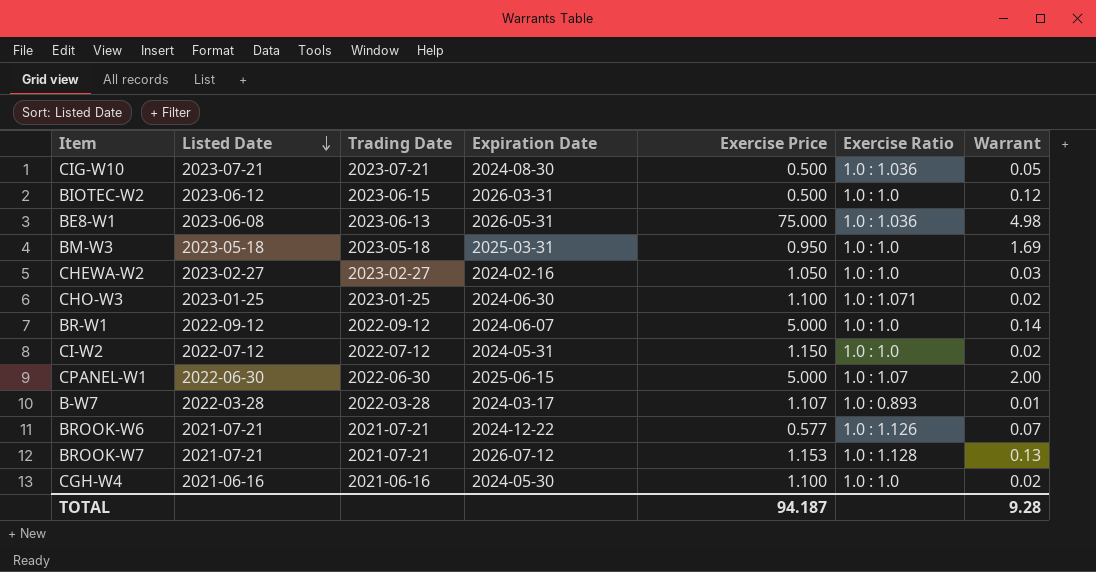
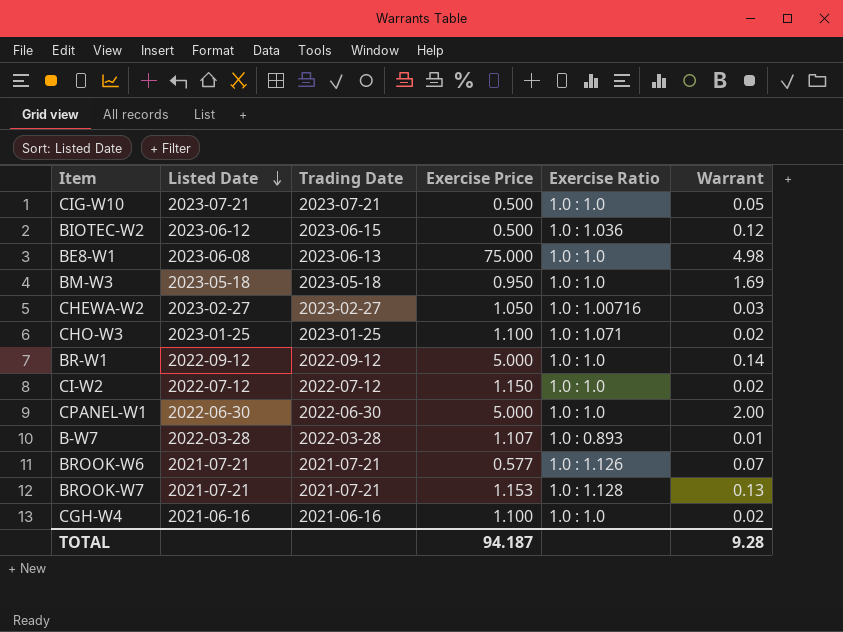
column Expiration Date | position: 4 -> none
CIG-W10 | Exercise Ratio: 1.0 : 1.036 -> 1.0 : 1.0
BIOTEC-W2 | Exercise Ratio: 1.0 : 1.0 -> 1.0 : 1.036
BE8-W1 | Exercise Ratio: 1.0 : 1.036 -> 1.0 : 1.0
CHEWA-W2 | Exercise Ratio: 1.0 : 1.0 -> 1.0 : 1.00716
CPANEL-W1 | Exercise Ratio: 1.0 : 1.07 -> 1.0 : 1.0

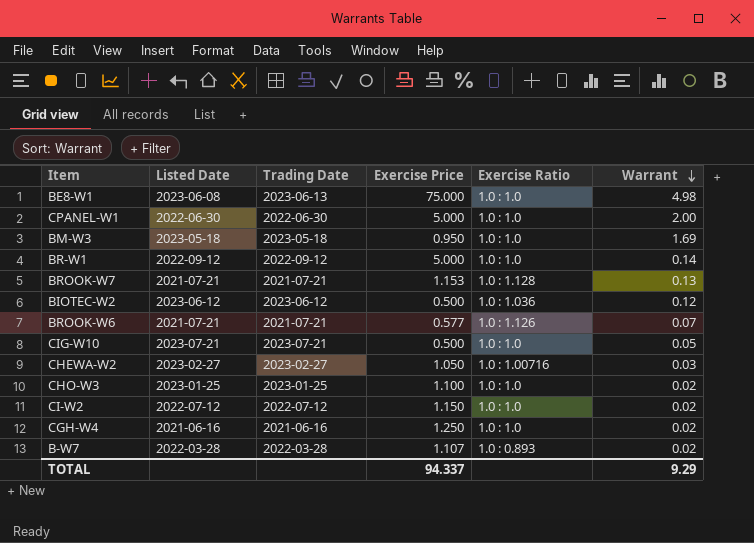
row order: Listed Date descending -> Warrant descending
BIOTEC-W2 | Trading Date: 2023-06-15 -> 2023-06-12
CHO-W3 | Exercise Ratio: 1.0 : 1.071 -> 1.0 : 1.0
CGH-W4 | Exercise Price: 1.100 -> 1.250
B-W7 | Warrant: 0.01 -> 0.02
TOTAL | Exercise Price: 94.187 -> 94.337
TOTAL | Warrant: 9.28 -> 9.29

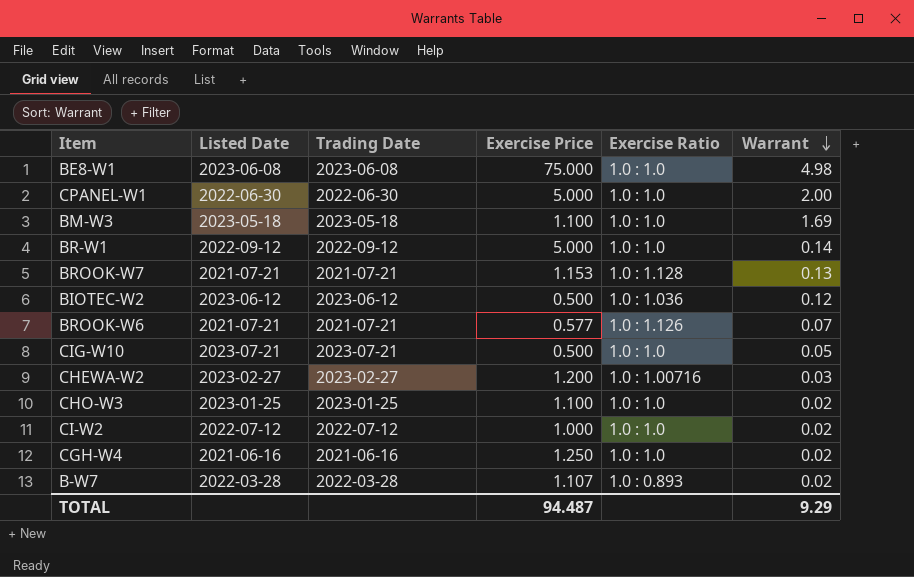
BE8-W1 | Trading Date: 2023-06-13 -> 2023-06-08
BM-W3 | Exercise Price: 0.950 -> 1.100
CHEWA-W2 | Exercise Price: 1.050 -> 1.200
CI-W2 | Exercise Price: 1.150 -> 1.000
TOTAL | Exercise Price: 94.337 -> 94.487

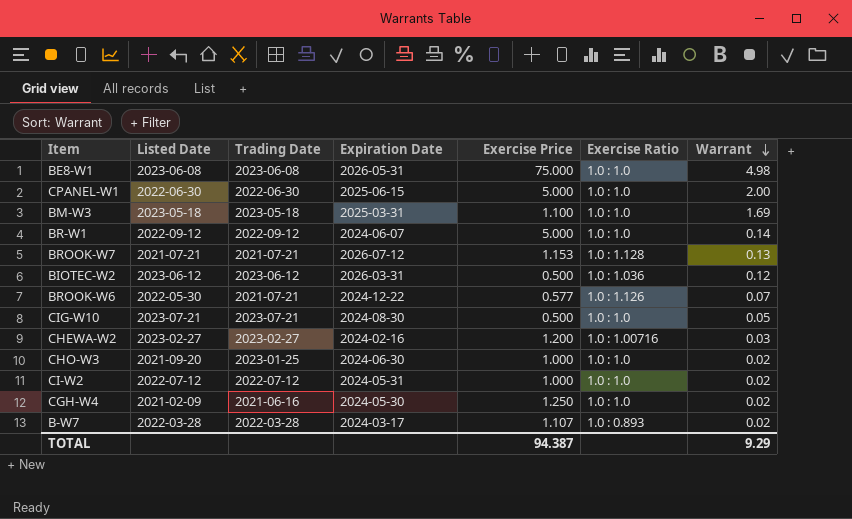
column Expiration Date | position: none -> 4
BROOK-W6 | Listed Date: 2021-07-21 -> 2022-05-30
CHO-W3 | Listed Date: 2023-01-25 -> 2021-09-20
CHO-W3 | Exercise Price: 1.100 -> 1.000
CGH-W4 | Listed Date: 2021-06-16 -> 2021-02-09
TOTAL | Exercise Price: 94.487 -> 94.387

